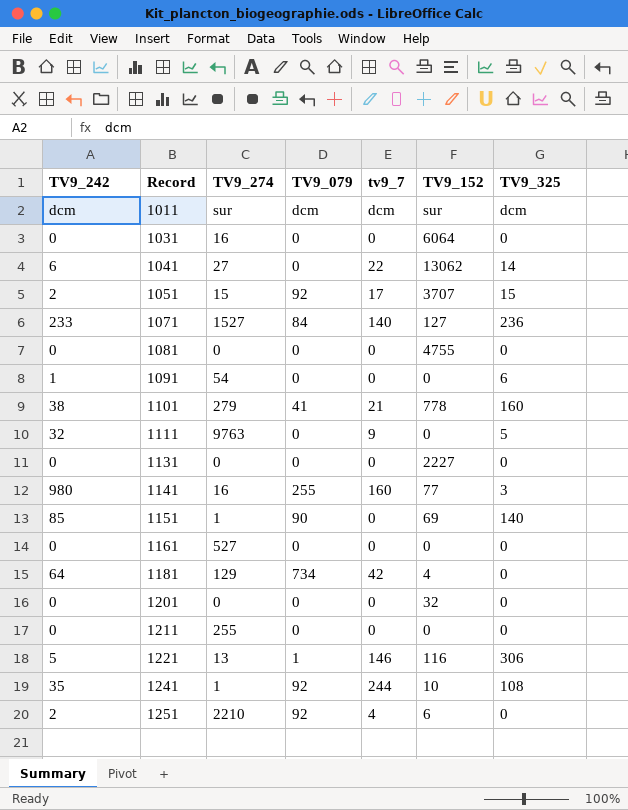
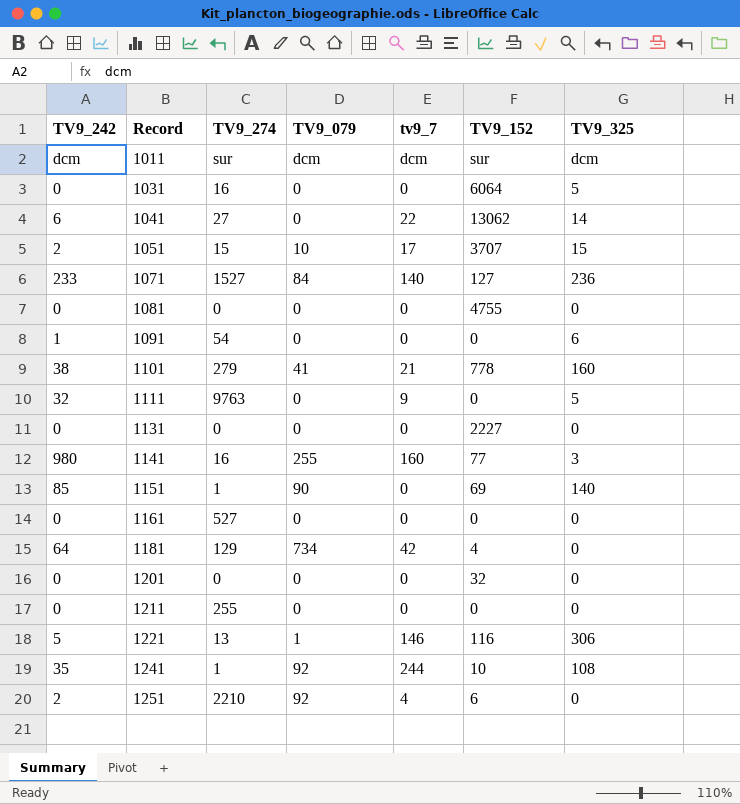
1031 | TV9_325: 0 -> 5
1051 | TV9_079: 92 -> 10

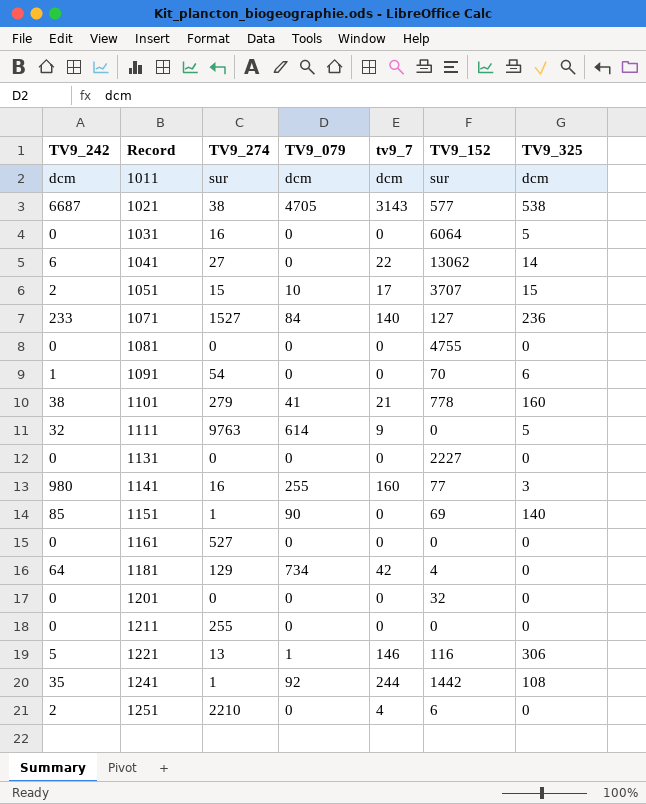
row 1021: none -> 6687 | 38 | 4705 | 3143 | 577 | 538
1091 | TV9_152: 0 -> 70
1111 | TV9_079: 0 -> 614
1241 | TV9_152: 10 -> 1442
1251 | TV9_079: 92 -> 0

